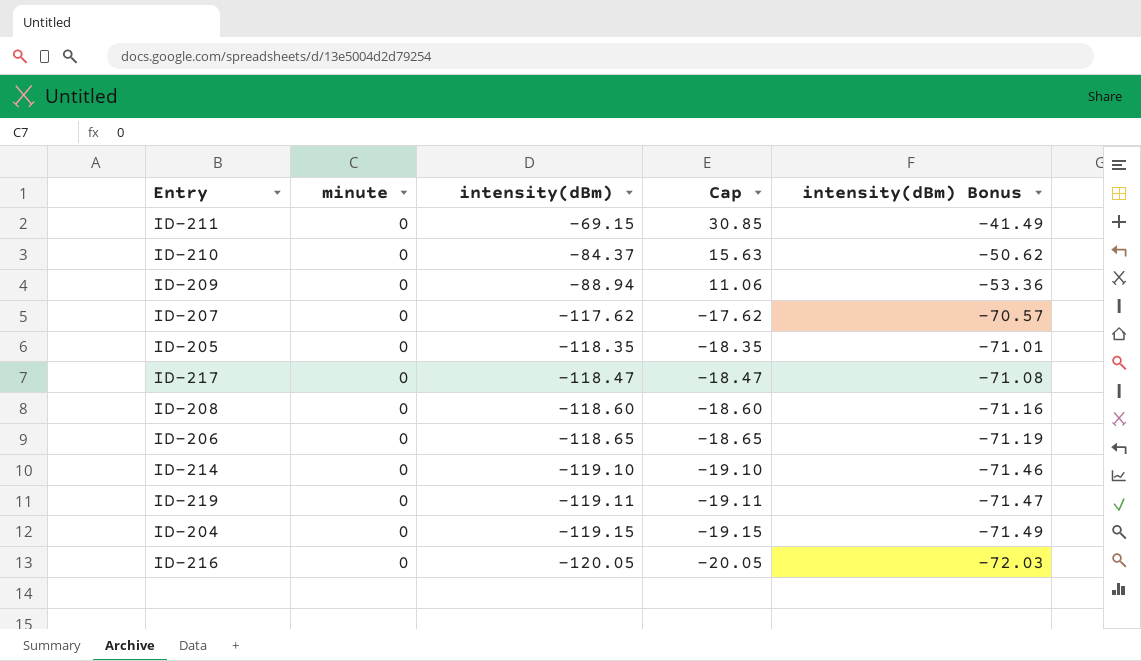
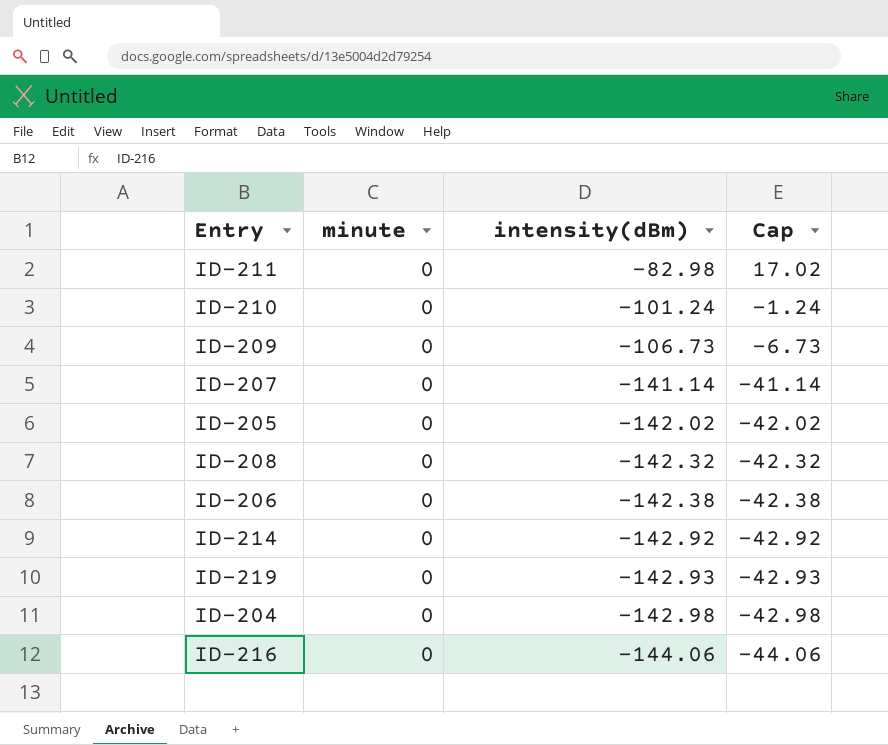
column intensity(dBm) Bonus | formula: [intensity(dBm)] * 0.6 -> none
row ID-217: 0 | -118.47 | -18.47 | -71.08 -> none
ID-211 | intensity(dBm): -69.15 -> -82.98
ID-211 | Cap: 30.85 -> 17.02
ID-210 | intensity(dBm): -84.37 -> -101.24
ID-210 | Cap: 15.63 -> -1.24
ID-209 | intensity(dBm): -88.94 -> -106.73
ID-209 | Cap: 11.06 -> -6.73
ID-207 | intensity(dBm): -117.62 -> -141.14
ID-207 | Cap: -17.62 -> -41.14
ID-205 | intensity(dBm): -118.35 -> -142.02
ID-205 | Cap: -18.35 -> -42.02
ID-208 | intensity(dBm): -118.60 -> -142.32
ID-208 | Cap: -18.60 -> -42.32
ID-206 | intensity(dBm): -118.65 -> -142.38
ID-206 | Cap: -18.65 -> -42.38
ID-214 | intensity(dBm): -119.10 -> -142.92
ID-214 | Cap: -19.10 -> -42.92
ID-219 | intensity(dBm): -119.11 -> -142.93
ID-219 | Cap: -19.11 -> -42.93
ID-204 | intensity(dBm): -119.15 -> -142.98
ID-204 | Cap: -19.15 -> -42.98
ID-216 | intensity(dBm): -120.05 -> -144.06
ID-216 | Cap: -20.05 -> -44.06

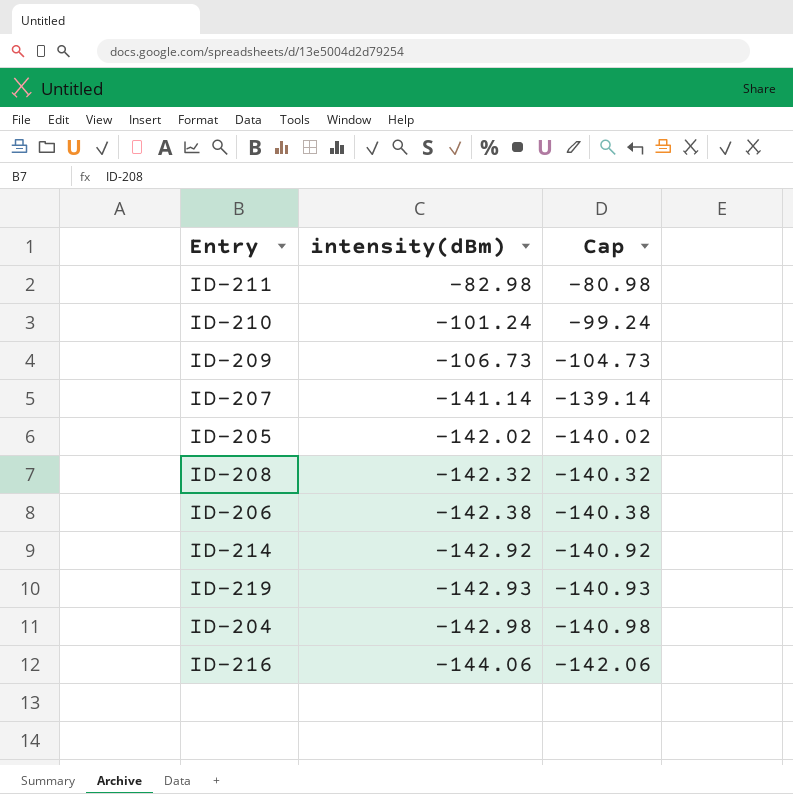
column minute | position: 2 -> none
column Cap | formula: [intensity(dBm)] + 100 -> [intensity(dBm)] + 2

